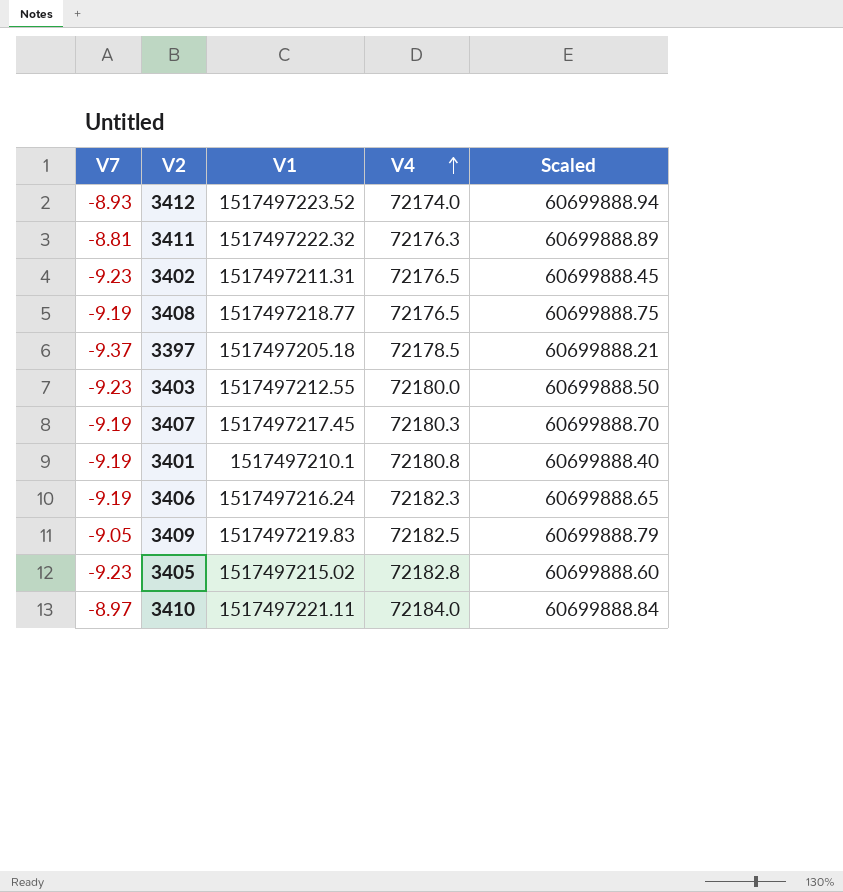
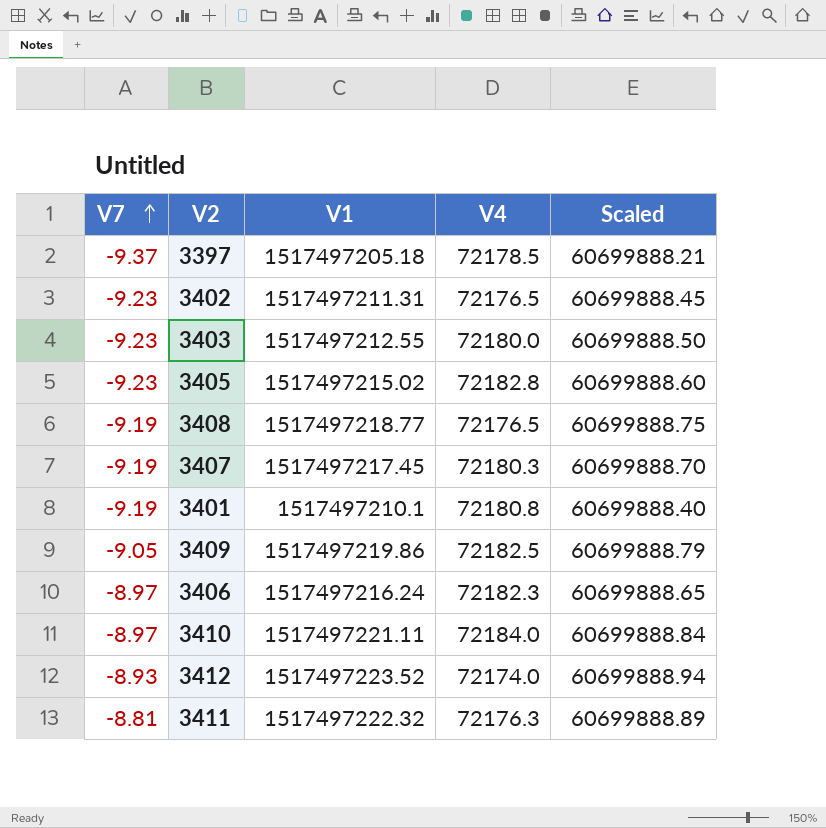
row order: V4 ascending -> V7 ascending
3409 | V1: 1517497219.83 -> 1517497219.86
3406 | V7: -9.19 -> -8.97

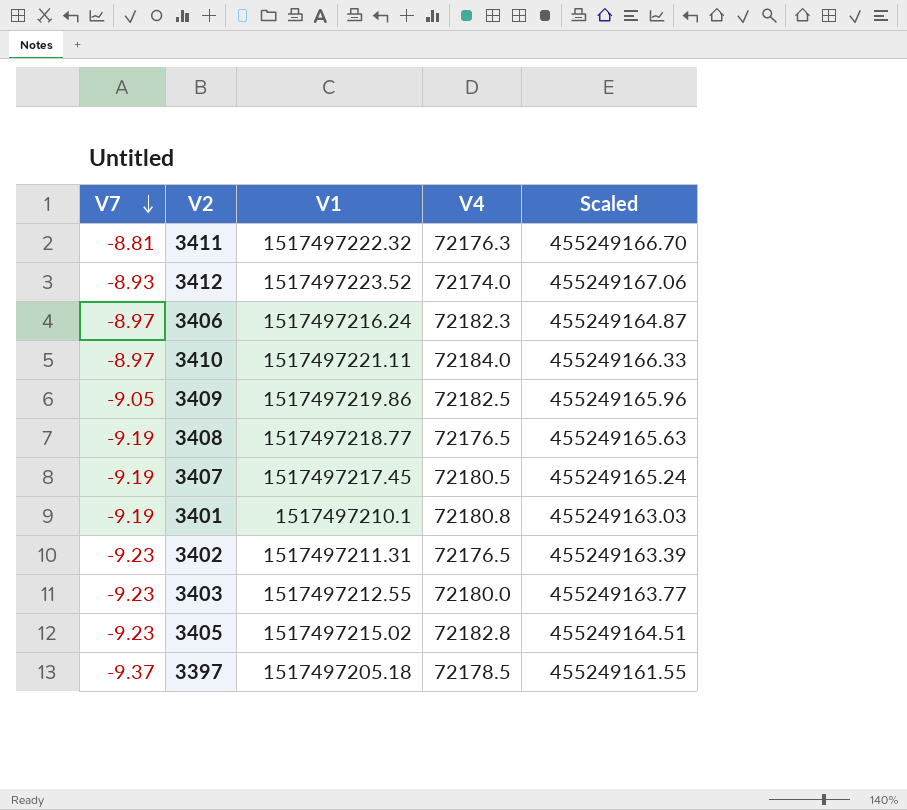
row order: V7 ascending -> V7 descending
column Scaled | formula: [V1] * 0.04 -> [V1] * 0.3
3407 | V4: 72180.3 -> 72180.5

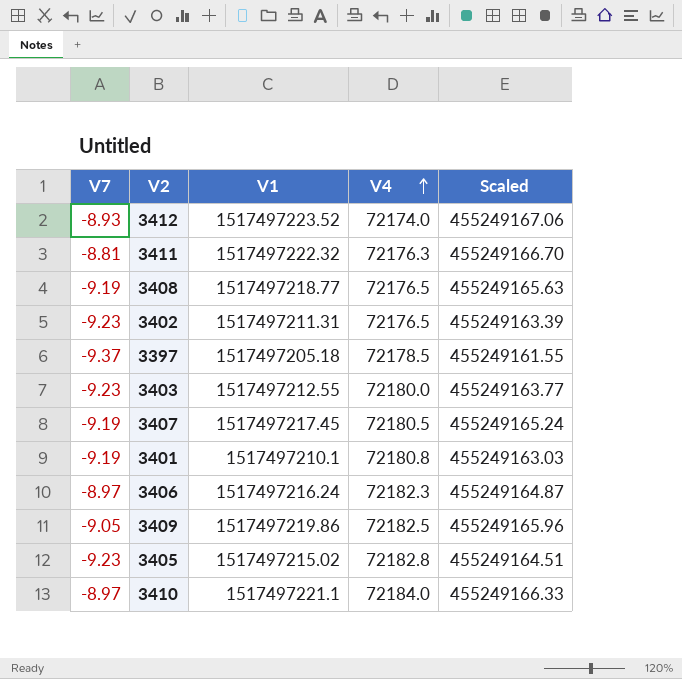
row order: V7 descending -> V4 ascending
3410 | V1: 1517497221.11 -> 1517497221.1

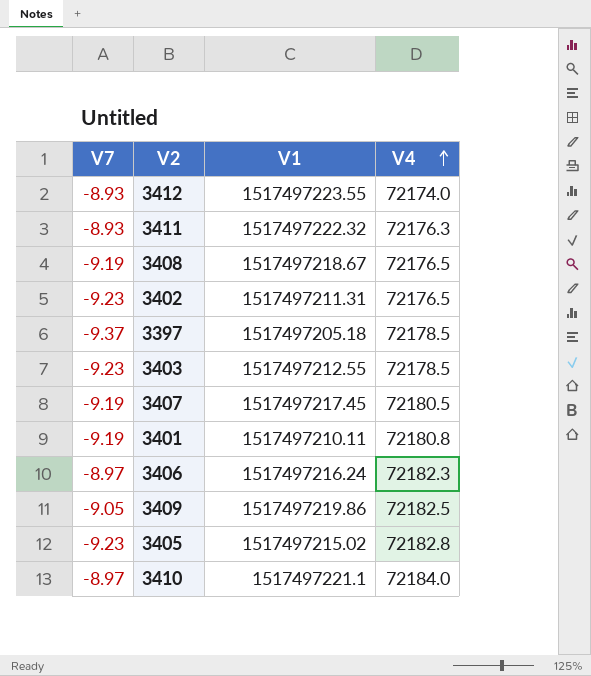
column Scaled | formula: [V1] * 0.3 -> none
3412 | V1: 1517497223.52 -> 1517497223.55
3411 | V7: -8.81 -> -8.93
3408 | V1: 1517497218.77 -> 1517497218.67
3403 | V4: 72180.0 -> 72178.5
3401 | V1: 1517497210.1 -> 1517497210.11

